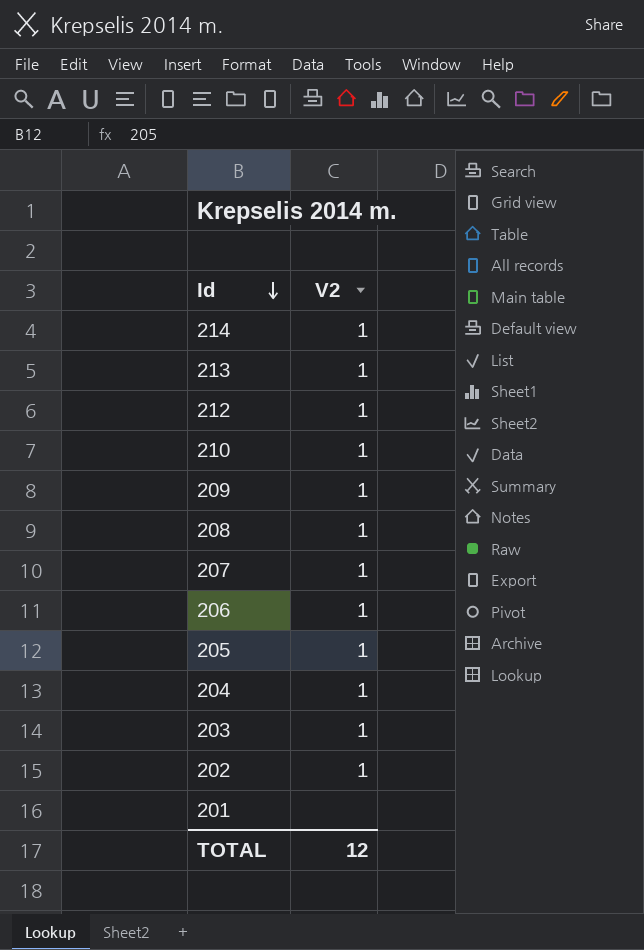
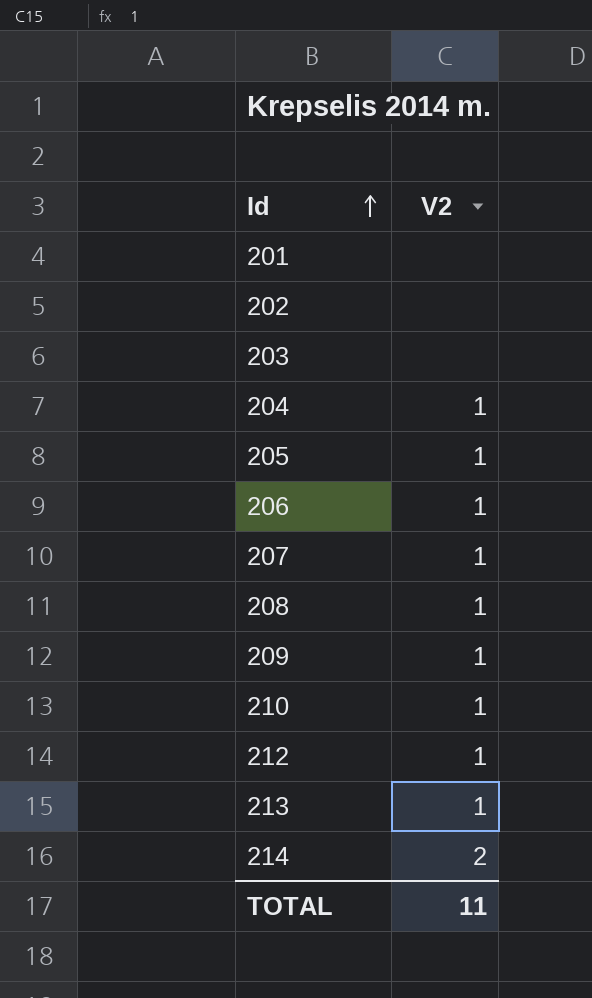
row order: Id descending -> Id ascending
202 | V2: 1 -> none
203 | V2: 1 -> none
214 | V2: 1 -> 2
TOTAL | V2: 12 -> 11

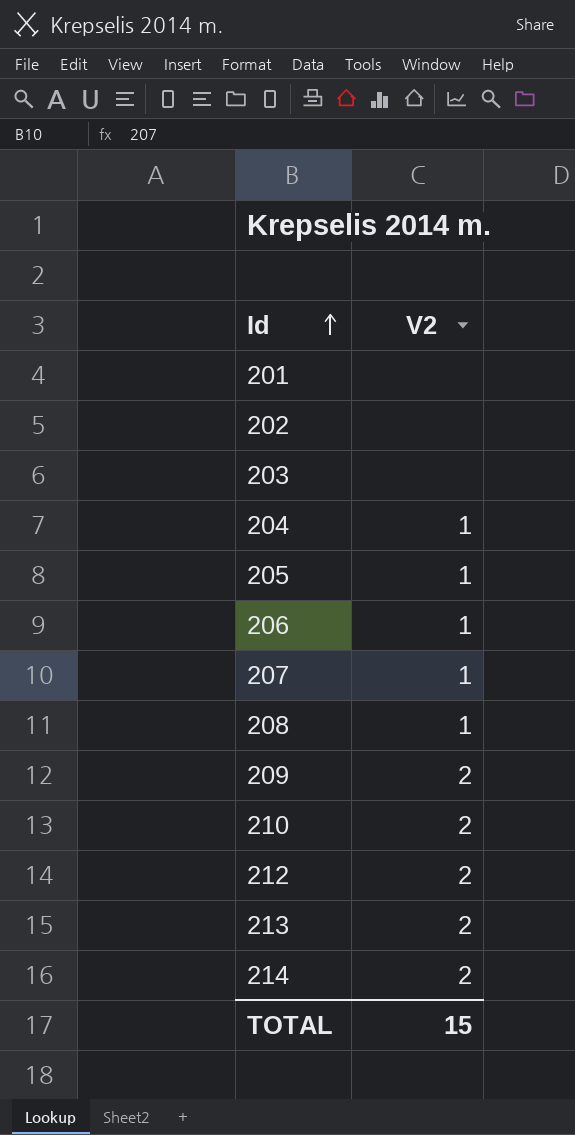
209 | V2: 1 -> 2
210 | V2: 1 -> 2
212 | V2: 1 -> 2
213 | V2: 1 -> 2
TOTAL | V2: 11 -> 15

